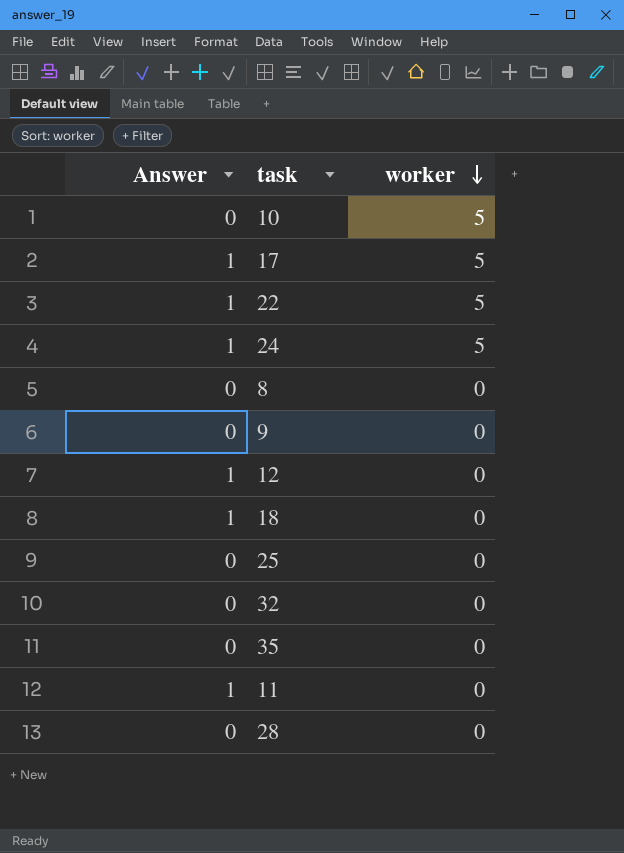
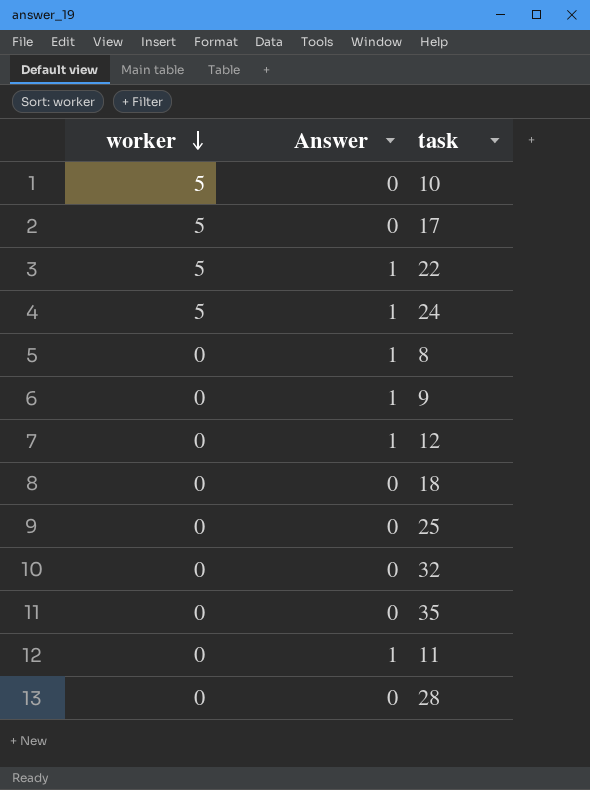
column worker | position: 3 -> 1
17 | Answer: 1 -> 0
8 | Answer: 0 -> 1
9 | Answer: 0 -> 1
18 | Answer: 1 -> 0

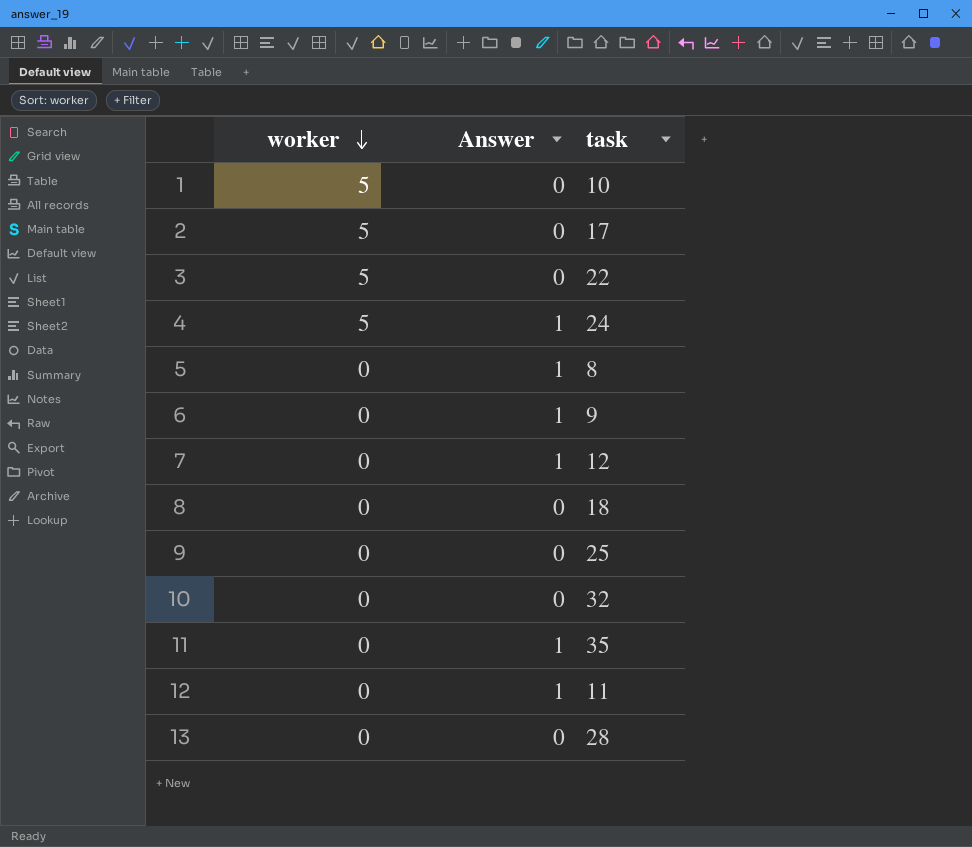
22 | Answer: 1 -> 0
35 | Answer: 0 -> 1

